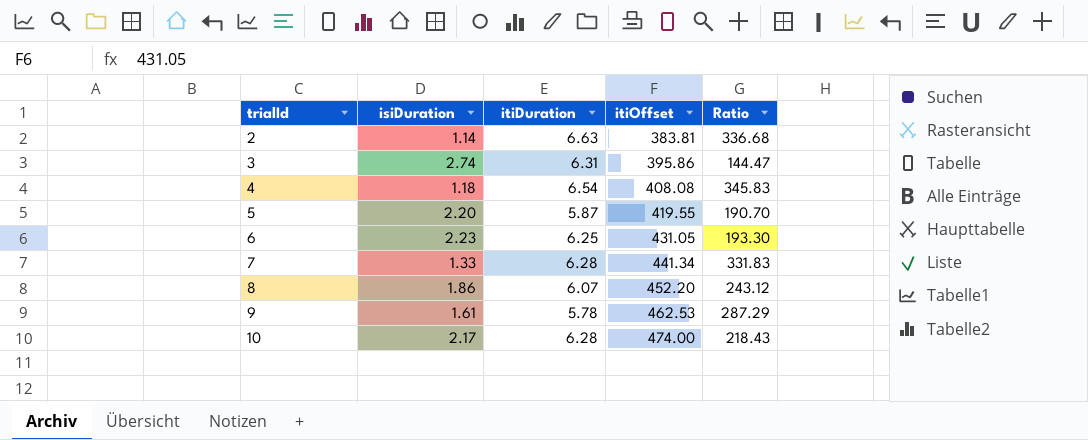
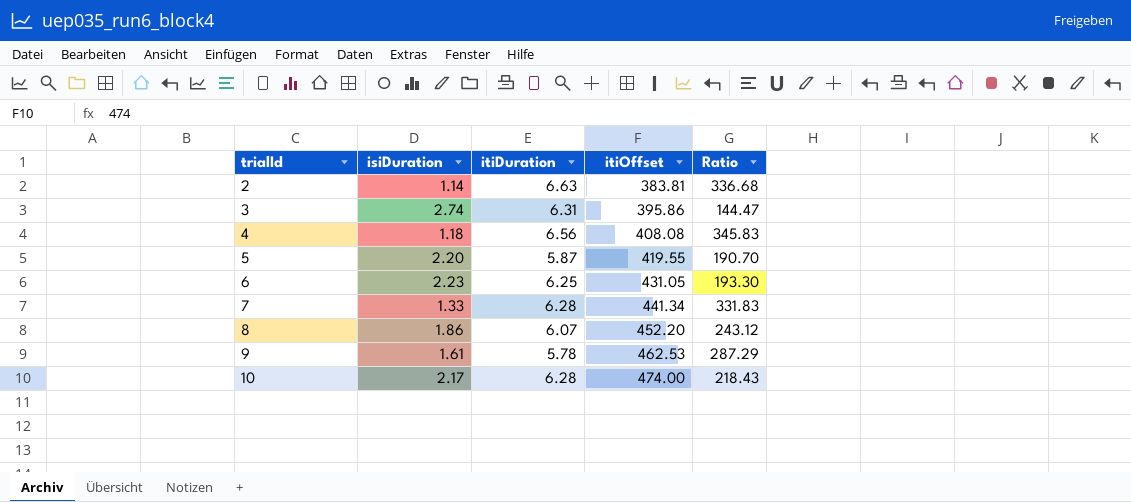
4 | itiDuration: 6.54 -> 6.56

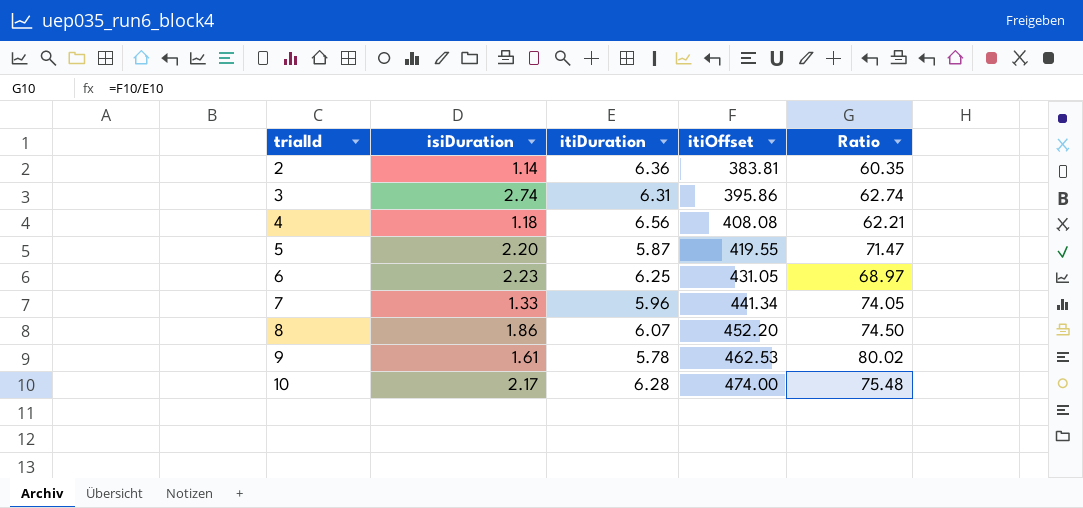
column Ratio | formula: [itiOffset] / [isiDuration] -> [itiOffset] / [itiDuration]
2 | itiDuration: 6.63 -> 6.36
7 | itiDuration: 6.28 -> 5.96

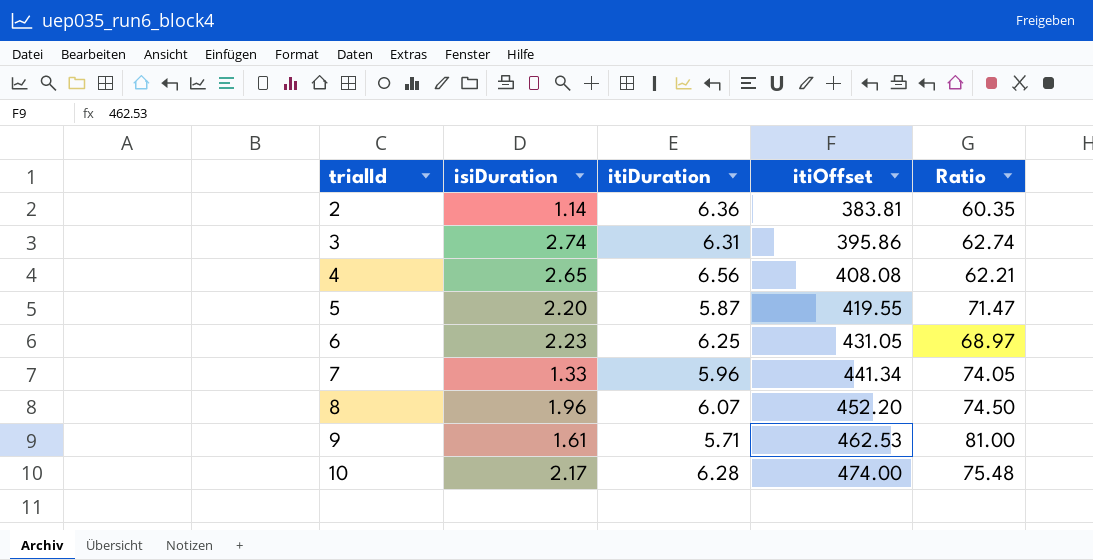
4 | isiDuration: 1.18 -> 2.65
8 | isiDuration: 1.86 -> 1.96
9 | itiDuration: 5.78 -> 5.71
9 | Ratio: 80.02 -> 81.00

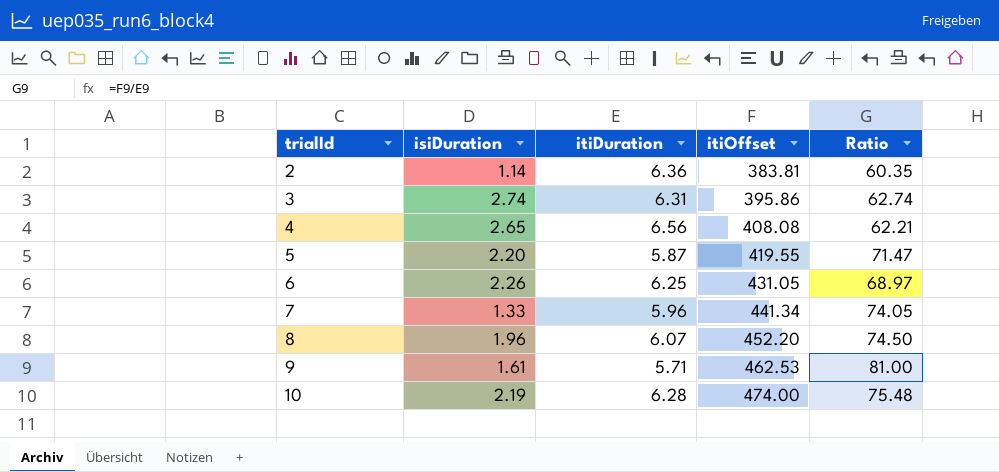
6 | isiDuration: 2.23 -> 2.26
10 | isiDuration: 2.17 -> 2.19

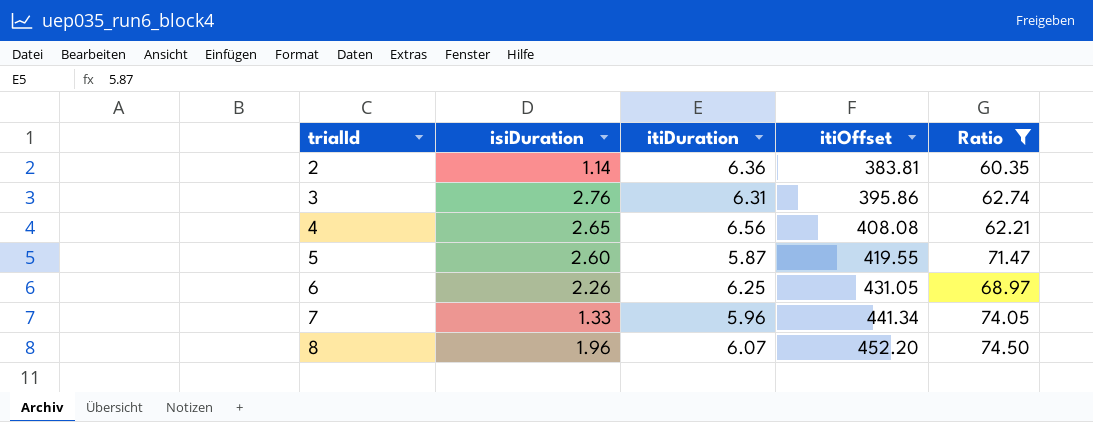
filter: none -> Ratio <= 74.50
3 | isiDuration: 2.74 -> 2.76
5 | isiDuration: 2.20 -> 2.60

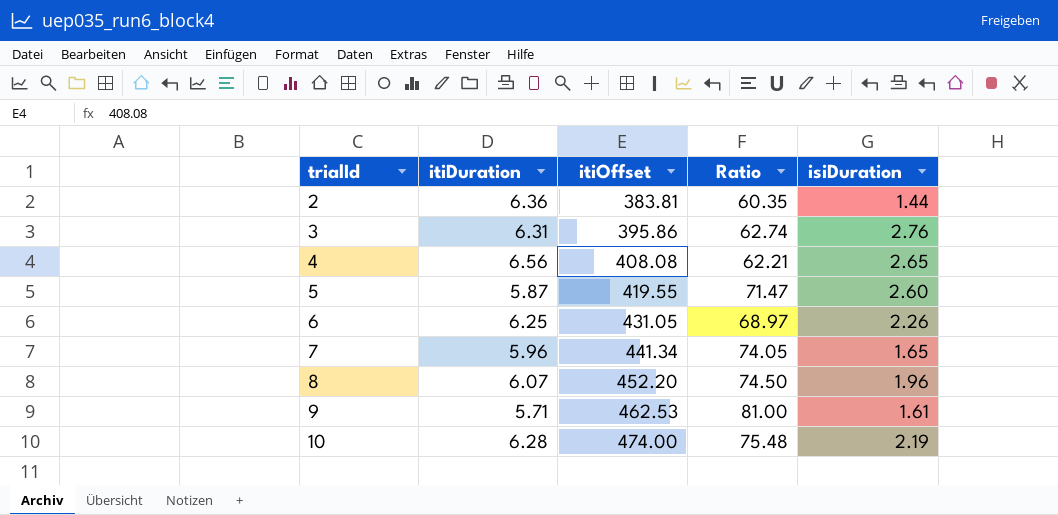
filter: Ratio <= 74.50 -> none
column isiDuration | position: 2 -> 5
2 | isiDuration: 1.14 -> 1.44
7 | isiDuration: 1.33 -> 1.65

